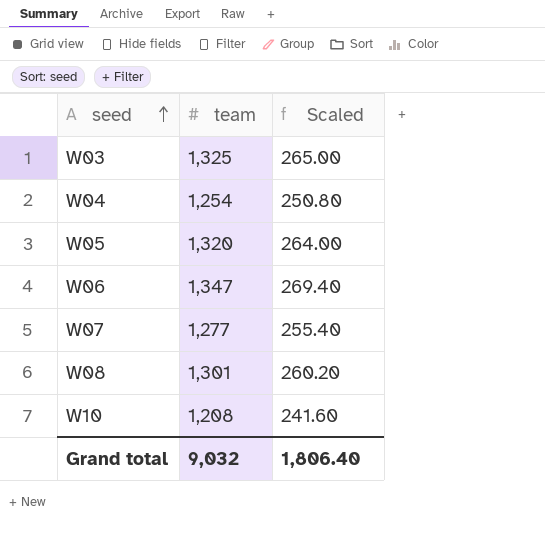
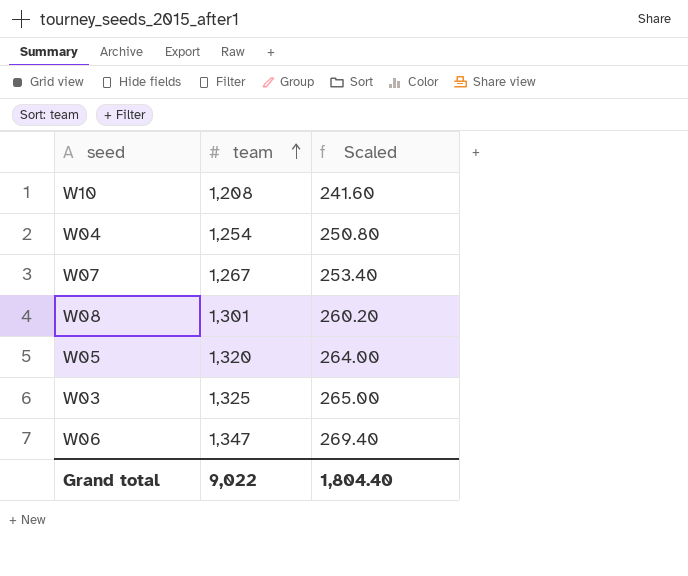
row order: seed ascending -> team ascending
W07 | team: 1,277 -> 1,267
W07 | Scaled: 255.40 -> 253.40
Grand total | team: 9,032 -> 9,022
Grand total | Scaled: 1,806.40 -> 1,804.40

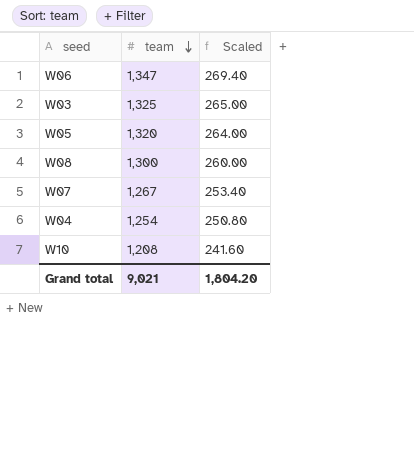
row order: team ascending -> team descending
W08 | team: 1,301 -> 1,300
W08 | Scaled: 260.20 -> 260.00
Grand total | team: 9,022 -> 9,021
Grand total | Scaled: 1,804.40 -> 1,804.20

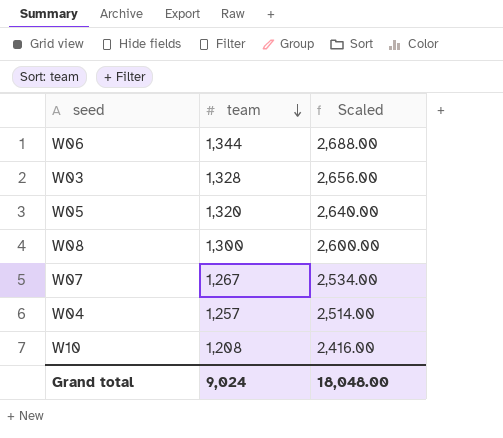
column Scaled | formula: [team] * 0.2 -> [team] * 2
W06 | team: 1,347 -> 1,344
W03 | team: 1,325 -> 1,328
W04 | team: 1,254 -> 1,257
Grand total | team: 9,021 -> 9,024
Grand total | Scaled: 1,804.20 -> 18,048.00

